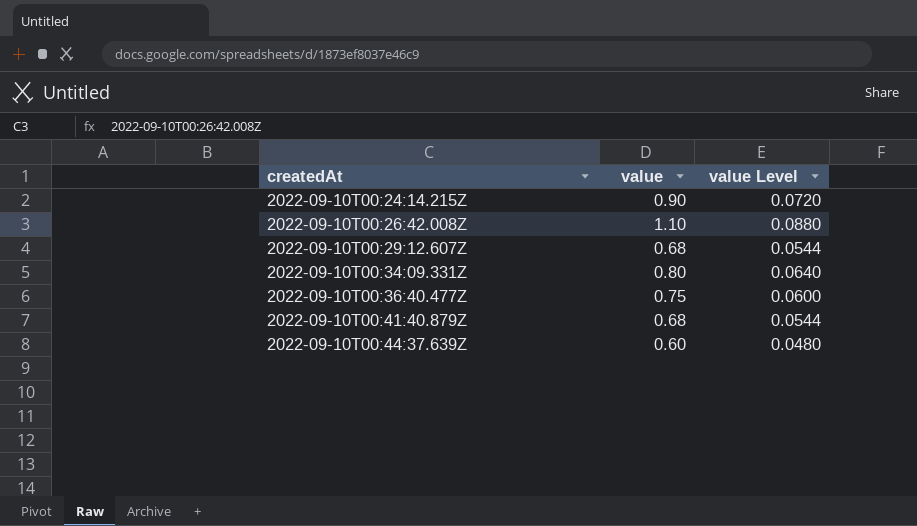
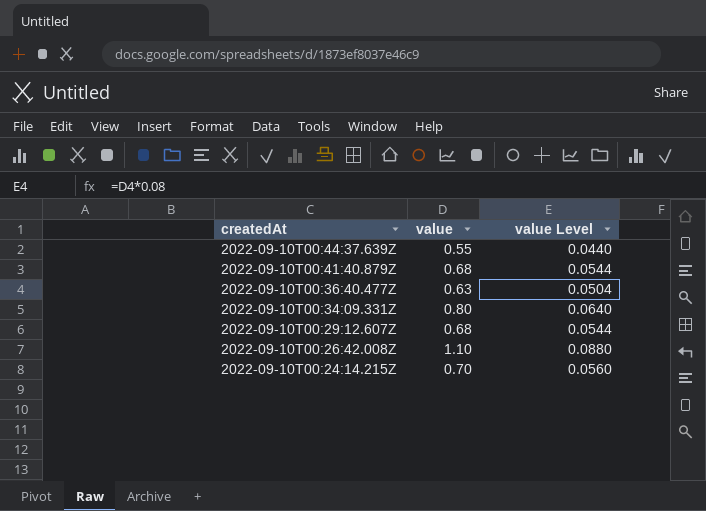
row order: createdAt ascending -> createdAt descending
2022-09-10T00:44:37.639Z | value: 0.60 -> 0.55
2022-09-10T00:44:37.639Z | value Level: 0.0480 -> 0.0440
2022-09-10T00:36:40.477Z | value: 0.75 -> 0.63
2022-09-10T00:36:40.477Z | value Level: 0.0600 -> 0.0504
2022-09-10T00:24:14.215Z | value: 0.90 -> 0.70
2022-09-10T00:24:14.215Z | value Level: 0.0720 -> 0.0560

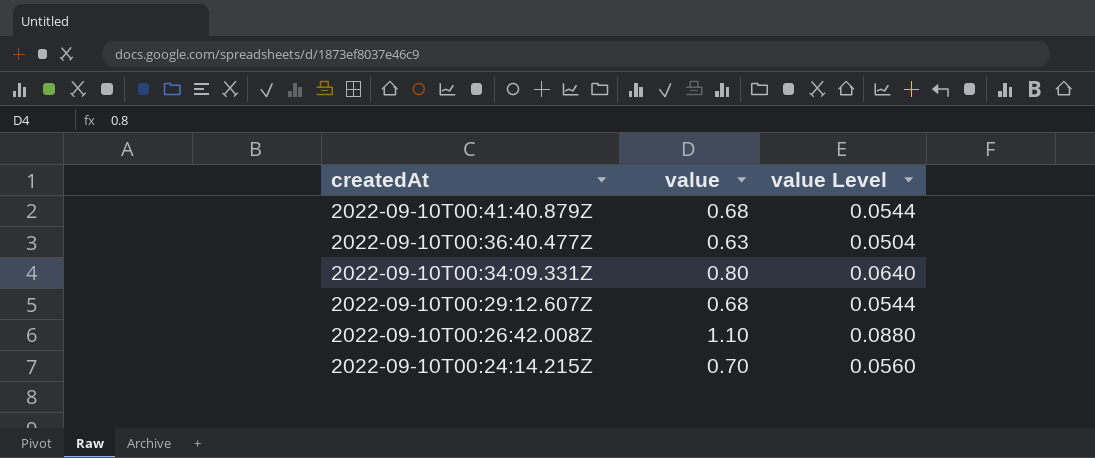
row 2022-09-10T00:44:37.639Z: 0.55 | 0.0440 -> none

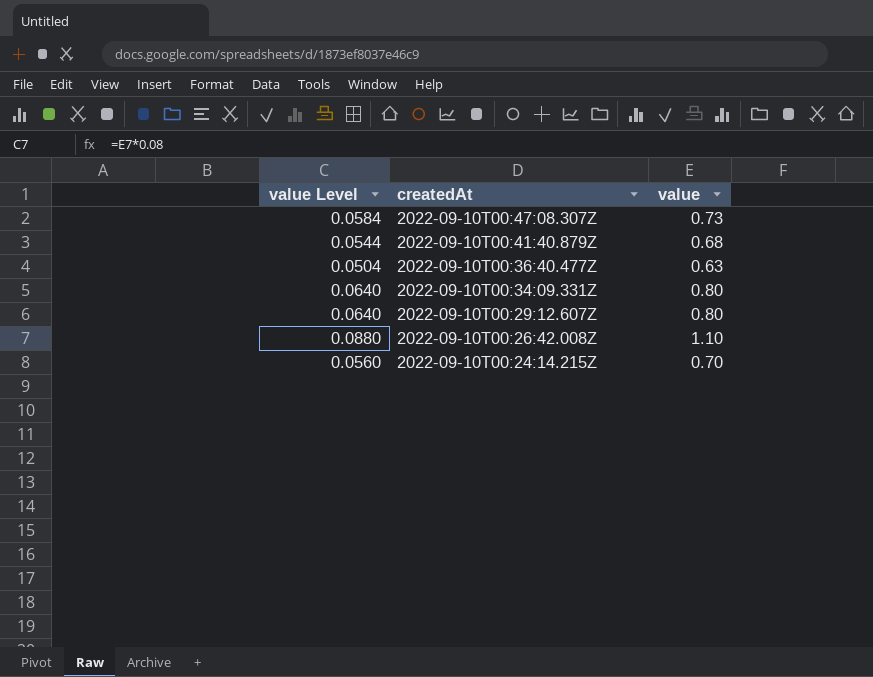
column value Level | position: 3 -> 1
row 2022-09-10T00:47:08.307Z: none -> 0.0584 | 0.73
2022-09-10T00:29:12.607Z | value Level: 0.0544 -> 0.0640
2022-09-10T00:29:12.607Z | value: 0.68 -> 0.80

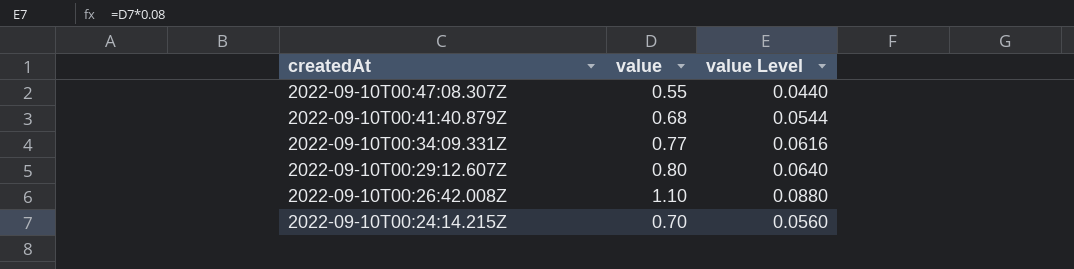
column value Level | position: 1 -> 3
row 2022-09-10T00:36:40.477Z: 0.0504 | 0.63 -> none
2022-09-10T00:47:08.307Z | value: 0.73 -> 0.55
2022-09-10T00:47:08.307Z | value Level: 0.0584 -> 0.0440
2022-09-10T00:34:09.331Z | value: 0.80 -> 0.77
2022-09-10T00:34:09.331Z | value Level: 0.0640 -> 0.0616

